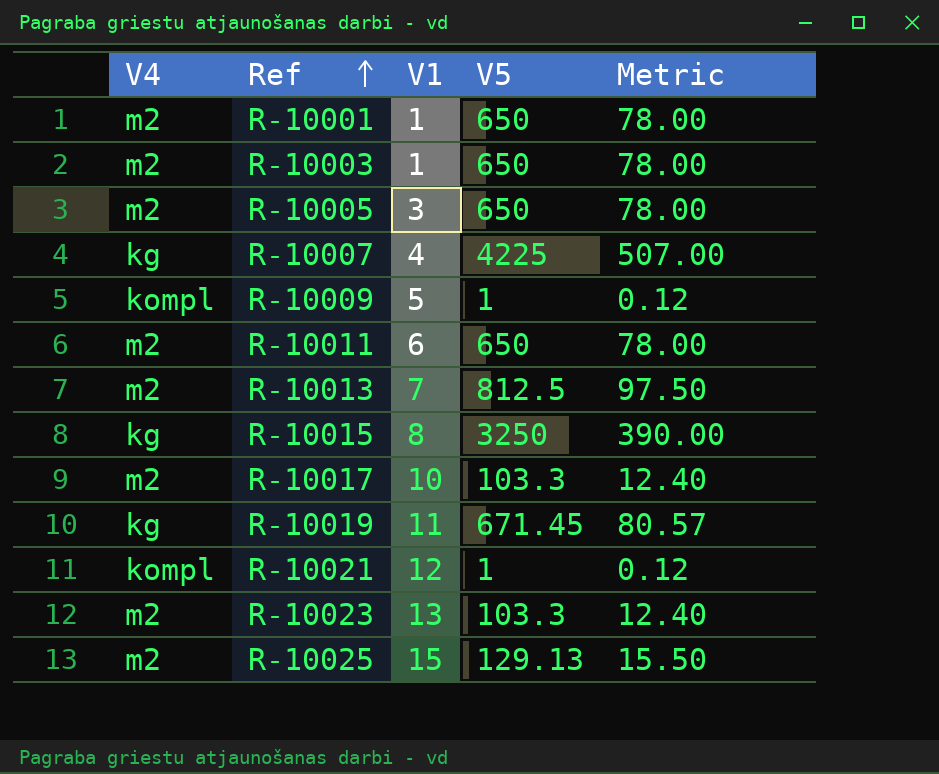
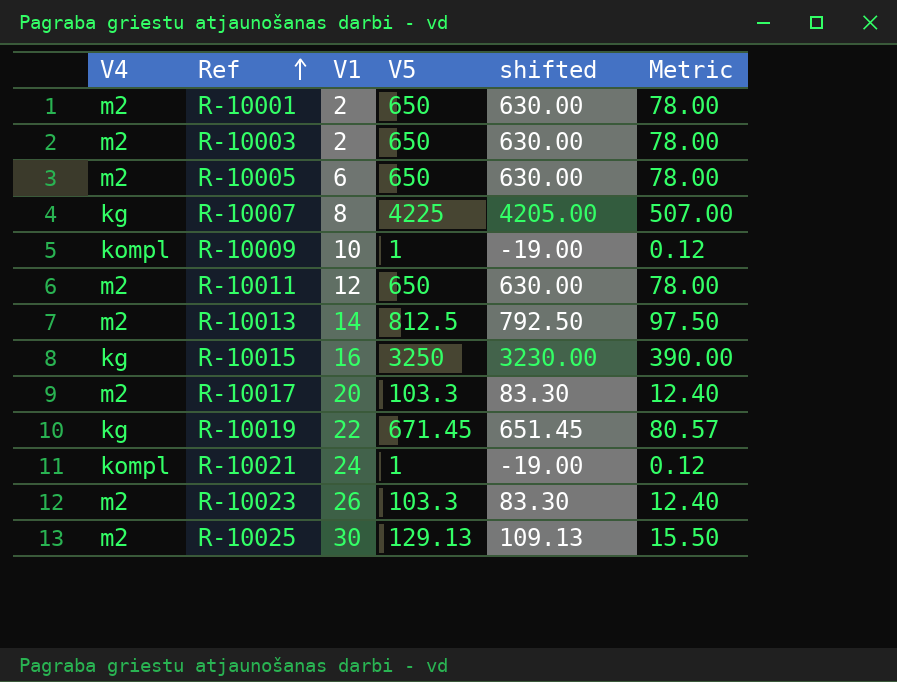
column shifted | formula: none -> [V5] - 20
R-10001 | V1: 1 -> 2
R-10003 | V1: 1 -> 2
R-10005 | V1: 3 -> 6
R-10007 | V1: 4 -> 8
R-10009 | V1: 5 -> 10
R-10011 | V1: 6 -> 12
R-10013 | V1: 7 -> 14
R-10015 | V1: 8 -> 16
R-10017 | V1: 10 -> 20
R-10019 | V1: 11 -> 22
R-10021 | V1: 12 -> 24
R-10023 | V1: 13 -> 26
R-10025 | V1: 15 -> 30

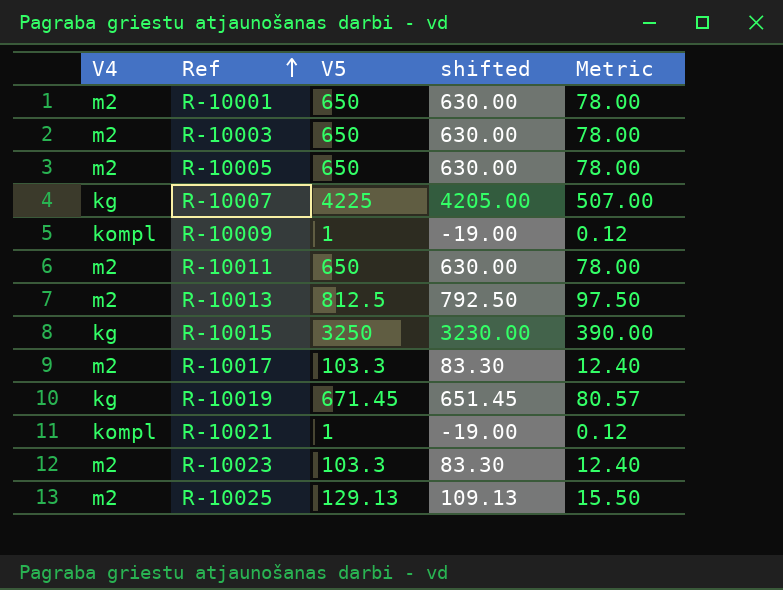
column V1 | position: 3 -> none

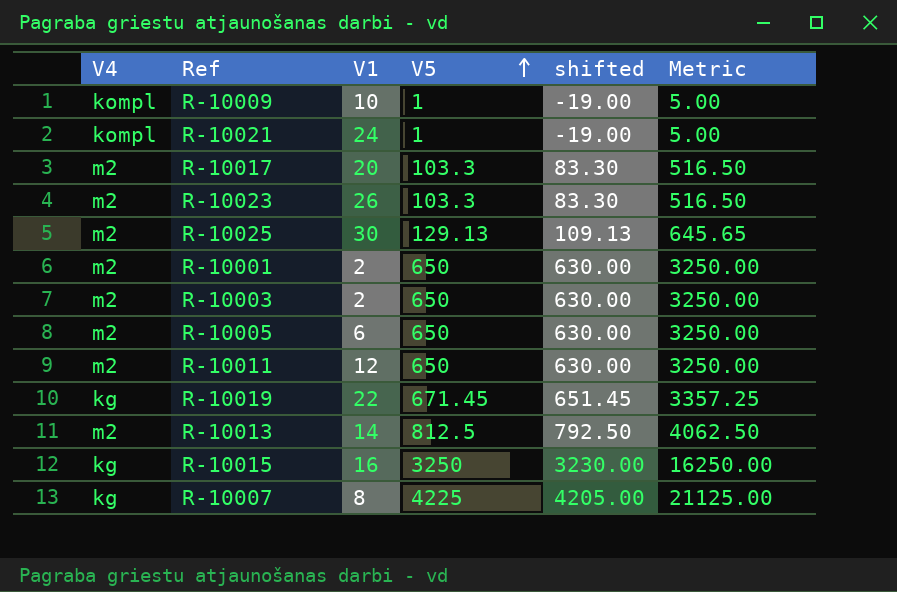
row order: Ref ascending -> V5 ascending
column V1 | position: none -> 3
column Metric | formula: [V5] * 0.12 -> [V5] * 5

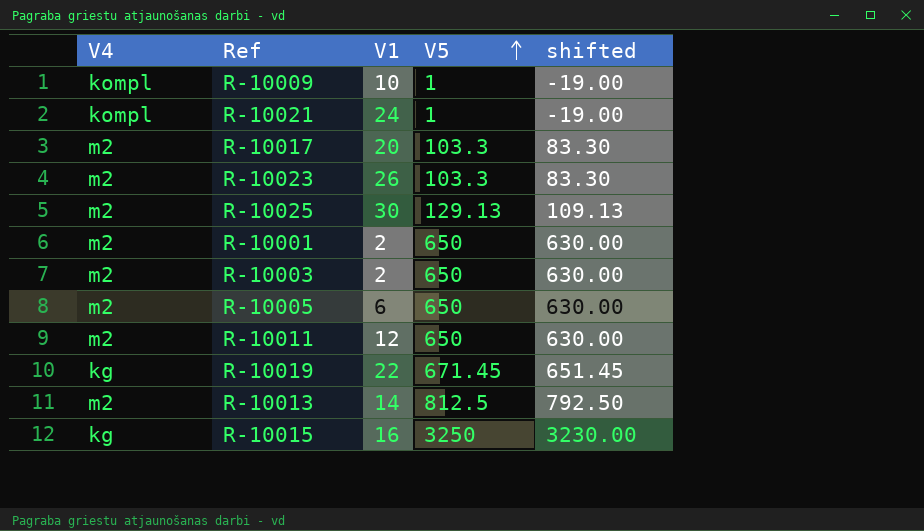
column Metric | formula: [V5] * 5 -> none
row R-10007: kg | 8 | 4225 | 4205.00 | 21125.00 -> none

